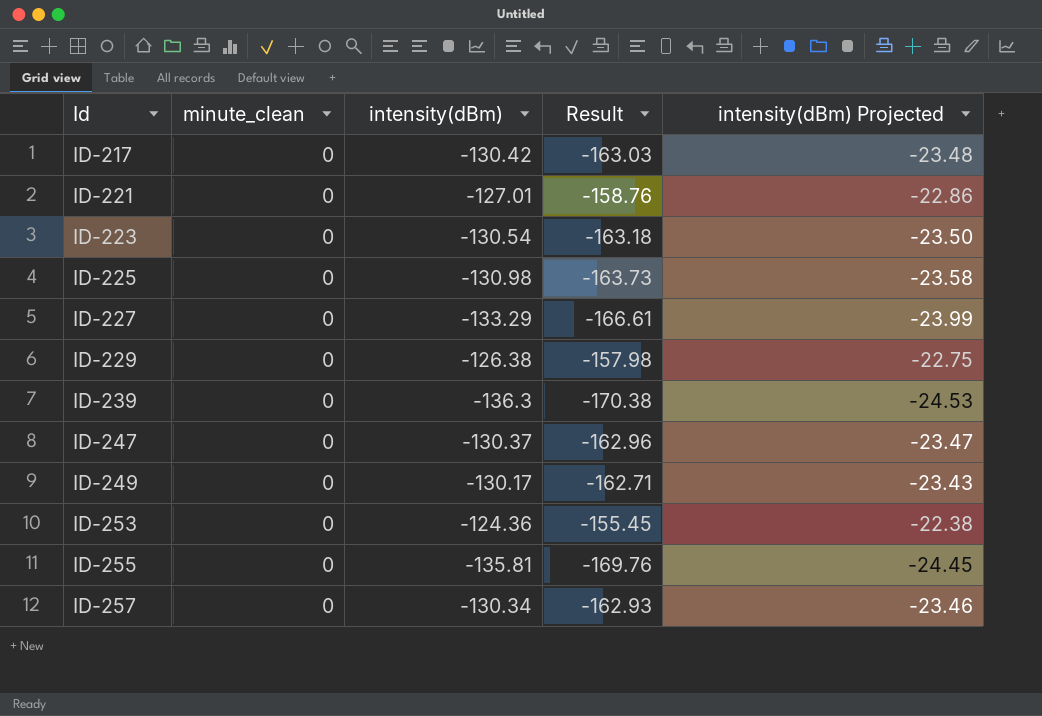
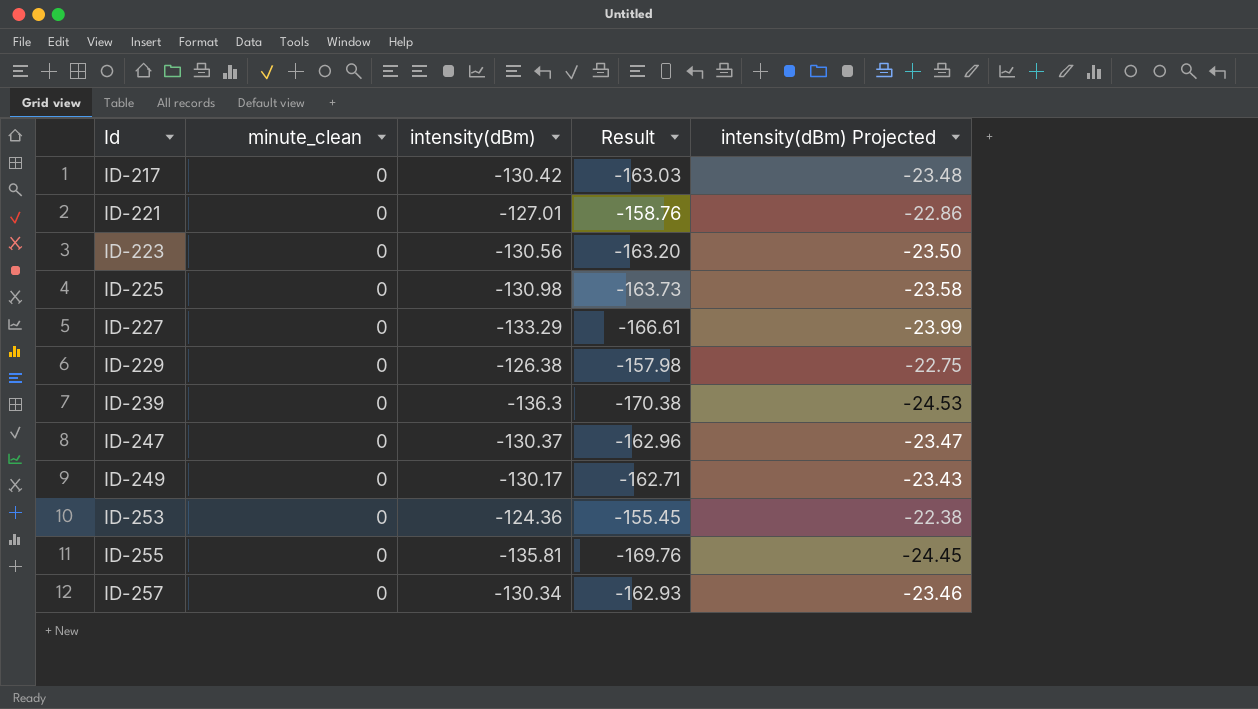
ID-223 | intensity(dBm): -130.54 -> -130.56
ID-223 | Result: -163.18 -> -163.20

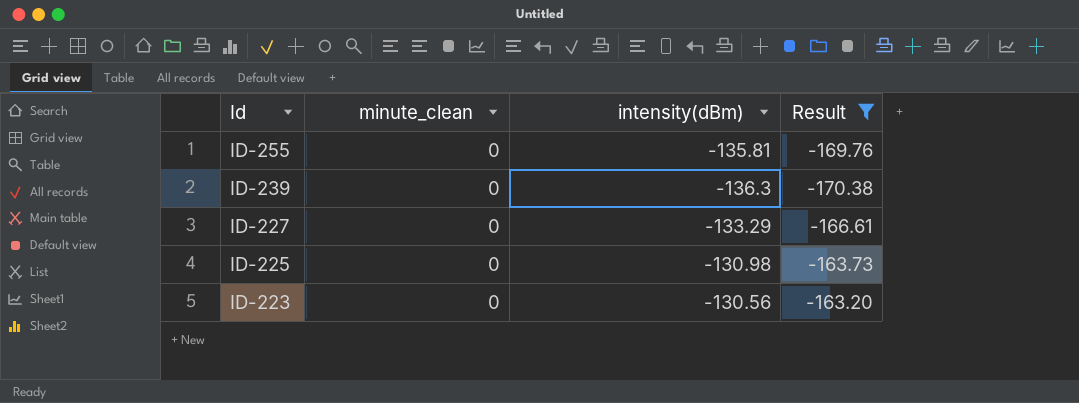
filter: none -> Result <= -163.20
row order: Id ascending -> Id descending
column intensity(dBm) Projected | formula: [intensity(dBm)] * 0.18 -> none

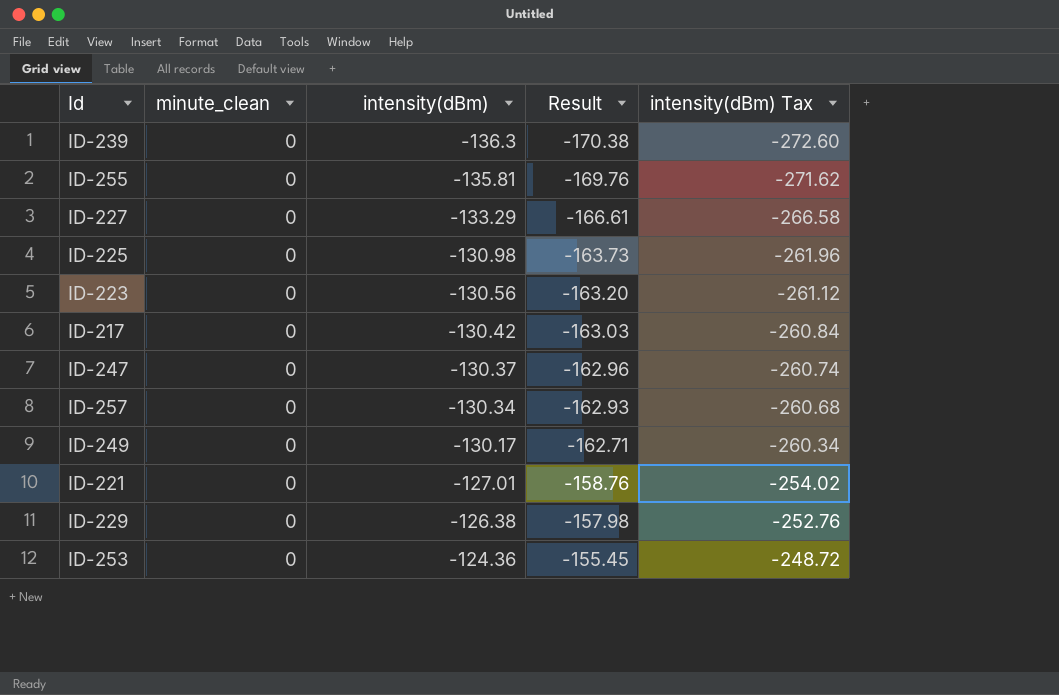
filter: Result <= -163.20 -> none
row order: Id descending -> intensity(dBm) ascending
column intensity(dBm) Tax | formula: none -> [intensity(dBm)] * 2

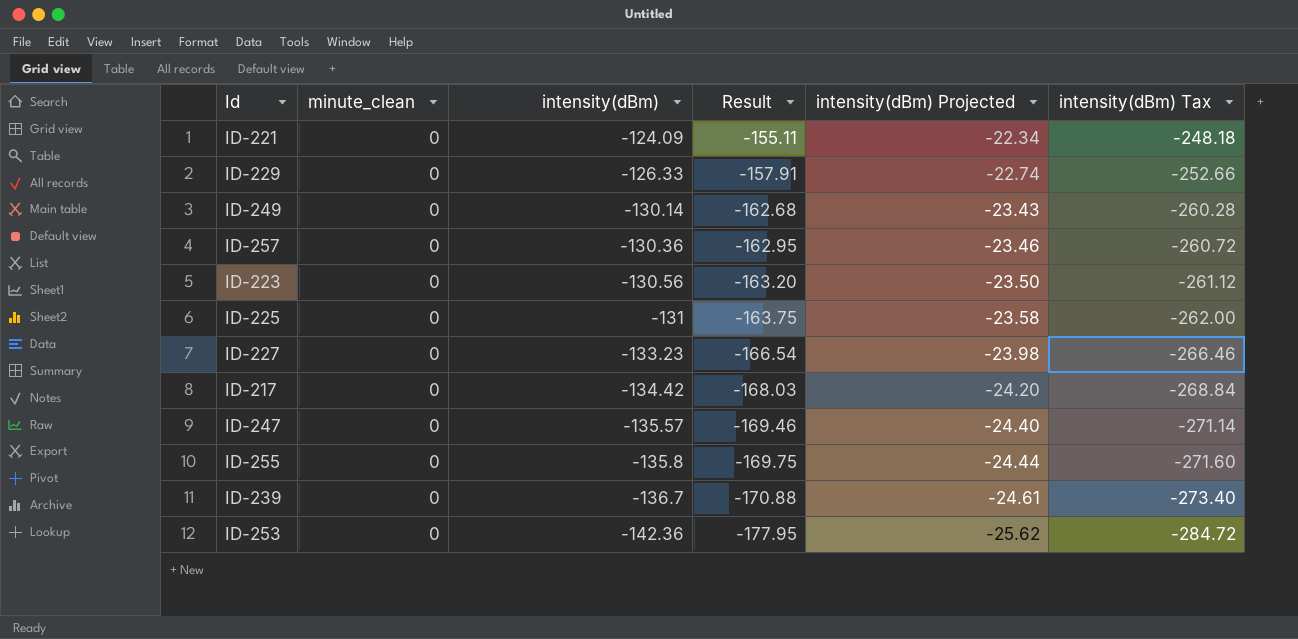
row order: intensity(dBm) ascending -> intensity(dBm) descending
column intensity(dBm) Projected | formula: none -> [intensity(dBm)] * 0.18
ID-221 | intensity(dBm): -127.01 -> -124.09
ID-221 | Result: -158.76 -> -155.11
ID-221 | intensity(dBm) Tax: -254.02 -> -248.18
ID-229 | intensity(dBm): -126.38 -> -126.33
ID-229 | Result: -157.98 -> -157.91
ID-229 | intensity(dBm) Tax: -252.76 -> -252.66
ID-249 | intensity(dBm): -130.17 -> -130.14
ID-249 | Result: -162.71 -> -162.68
ID-249 | intensity(dBm) Tax: -260.34 -> -260.28
ID-257 | intensity(dBm): -130.34 -> -130.36
ID-257 | Result: -162.93 -> -162.95
ID-257 | intensity(dBm) Tax: -260.68 -> -260.72
ID-225 | intensity(dBm): -130.98 -> -131
ID-225 | Result: -163.73 -> -163.75
ID-225 | intensity(dBm) Tax: -261.96 -> -262.00
ID-227 | intensity(dBm): -133.29 -> -133.23
ID-227 | Result: -166.61 -> -166.54
ID-227 | intensity(dBm) Tax: -266.58 -> -266.46
ID-217 | intensity(dBm): -130.42 -> -134.42
ID-217 | Result: -163.03 -> -168.03
ID-217 | intensity(dBm) Tax: -260.84 -> -268.84
ID-247 | intensity(dBm): -130.37 -> -135.57
ID-247 | Result: -162.96 -> -169.46
ID-247 | intensity(dBm) Tax: -260.74 -> -271.14
ID-255 | intensity(dBm): -135.81 -> -135.8
ID-255 | Result: -169.76 -> -169.75
ID-255 | intensity(dBm) Tax: -271.62 -> -271.60
ID-239 | intensity(dBm): -136.3 -> -136.7
ID-239 | Result: -170.38 -> -170.88
ID-239 | intensity(dBm) Tax: -272.60 -> -273.40
ID-253 | intensity(dBm): -124.36 -> -142.36
ID-253 | Result: -155.45 -> -177.95
ID-253 | intensity(dBm) Tax: -248.72 -> -284.72

